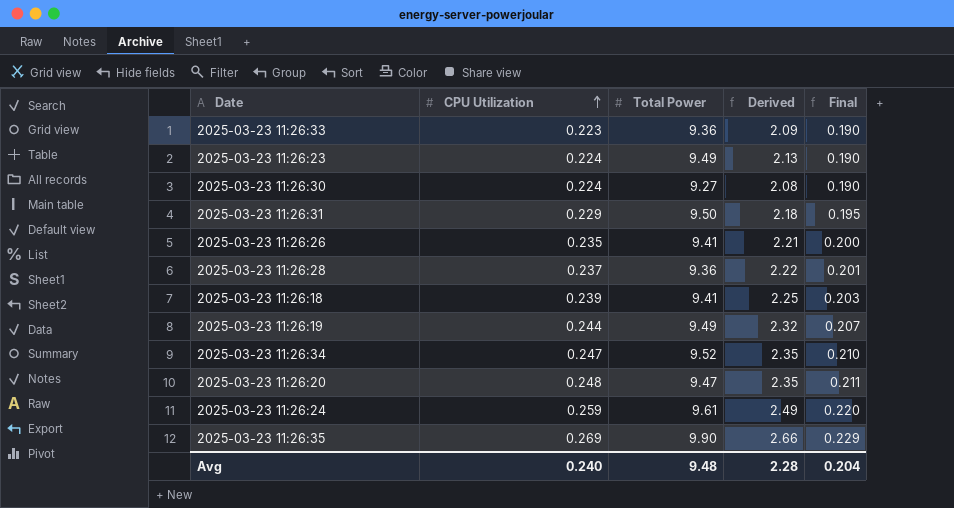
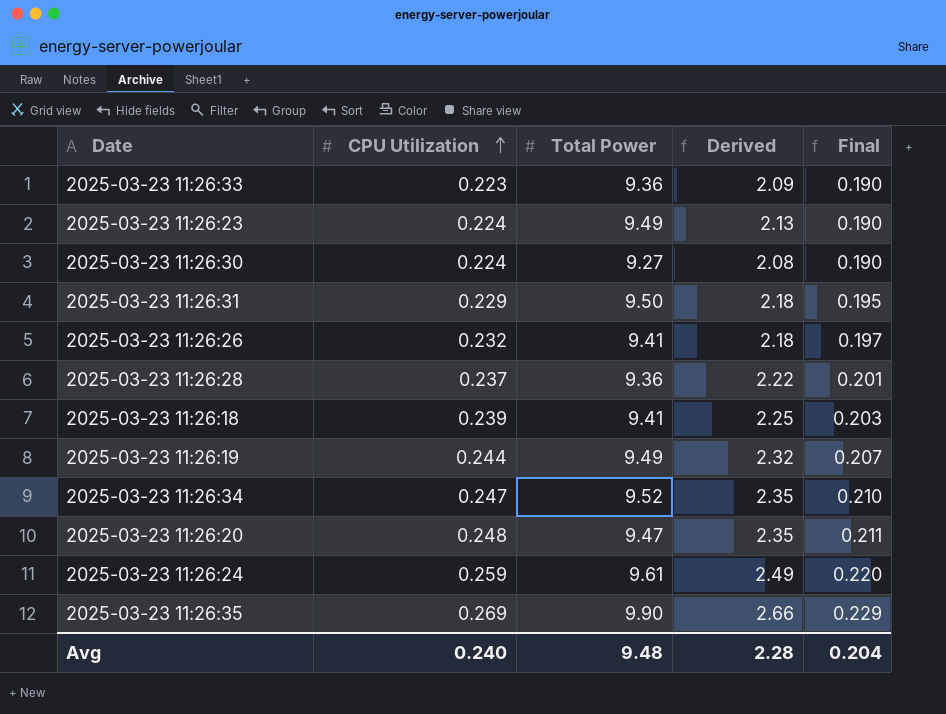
2025-03-23 11:26:26 | CPU Utilization: 0.235 -> 0.232
2025-03-23 11:26:26 | Derived: 2.21 -> 2.18
2025-03-23 11:26:26 | Final: 0.200 -> 0.197

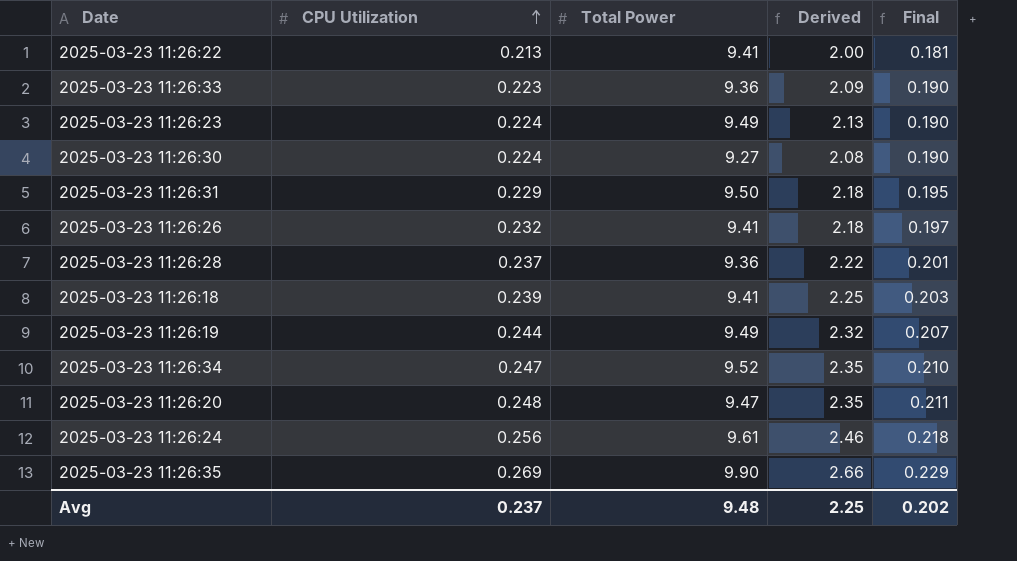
row 2025-03-23 11:26:22: none -> 0.213 | 9.41 | 2.00 | 0.181
2025-03-23 11:26:24 | CPU Utilization: 0.259 -> 0.256
2025-03-23 11:26:24 | Derived: 2.49 -> 2.46
2025-03-23 11:26:24 | Final: 0.220 -> 0.218
Avg | CPU Utilization: 0.240 -> 0.237
Avg | Derived: 2.28 -> 2.25
Avg | Final: 0.204 -> 0.202

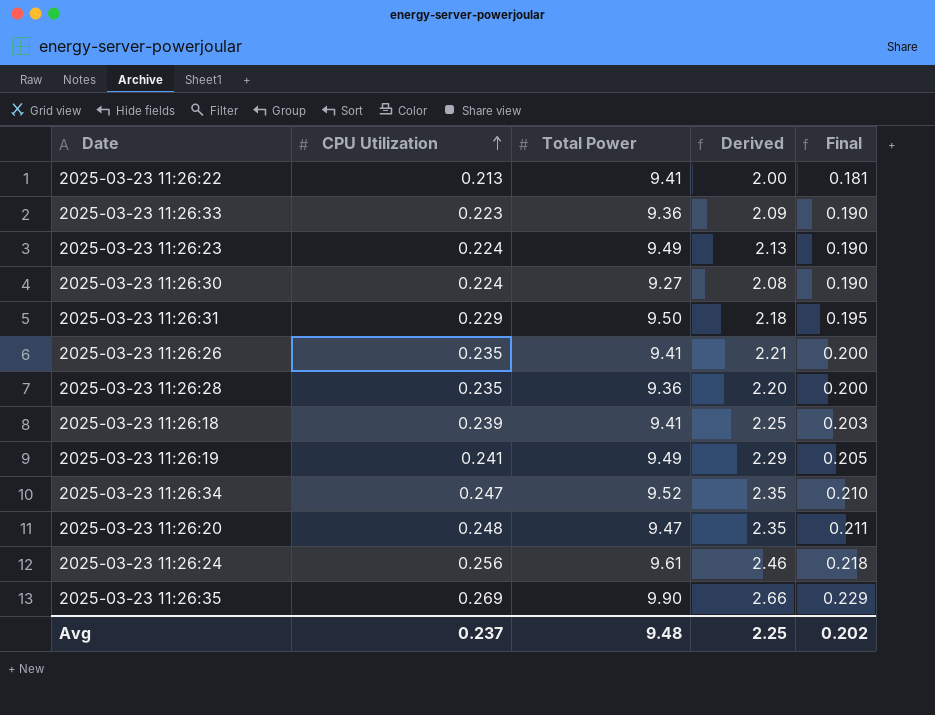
2025-03-23 11:26:26 | CPU Utilization: 0.232 -> 0.235
2025-03-23 11:26:26 | Derived: 2.18 -> 2.21
2025-03-23 11:26:26 | Final: 0.197 -> 0.200
2025-03-23 11:26:28 | CPU Utilization: 0.237 -> 0.235
2025-03-23 11:26:28 | Derived: 2.22 -> 2.20
2025-03-23 11:26:28 | Final: 0.201 -> 0.200
2025-03-23 11:26:19 | CPU Utilization: 0.244 -> 0.241
2025-03-23 11:26:19 | Derived: 2.32 -> 2.29
2025-03-23 11:26:19 | Final: 0.207 -> 0.205

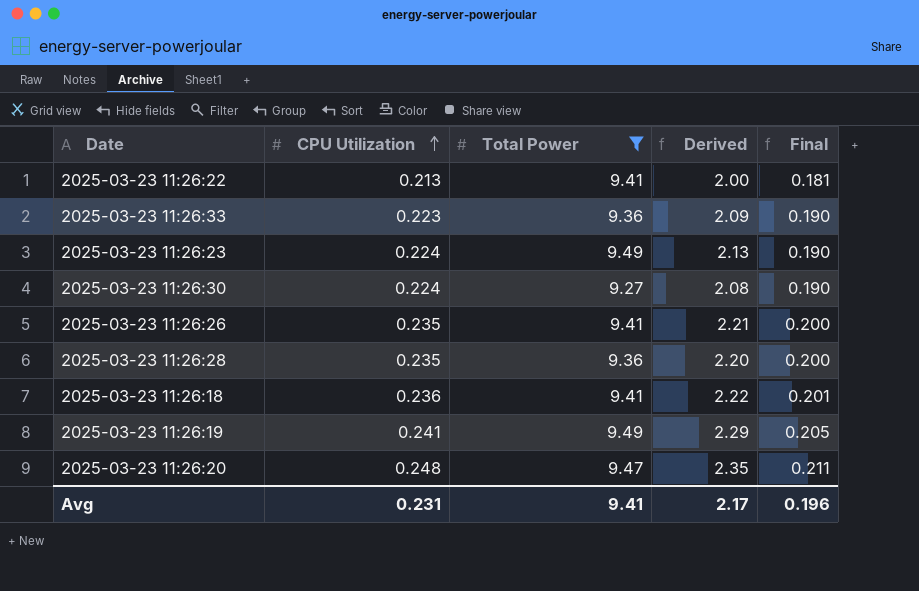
filter: none -> Total Power <= 9.49
2025-03-23 11:26:18 | CPU Utilization: 0.239 -> 0.236
2025-03-23 11:26:18 | Derived: 2.25 -> 2.22
2025-03-23 11:26:18 | Final: 0.203 -> 0.201
Avg | CPU Utilization: 0.237 -> 0.231
Avg | Total Power: 9.48 -> 9.41
Avg | Derived: 2.25 -> 2.17
Avg | Final: 0.202 -> 0.196

